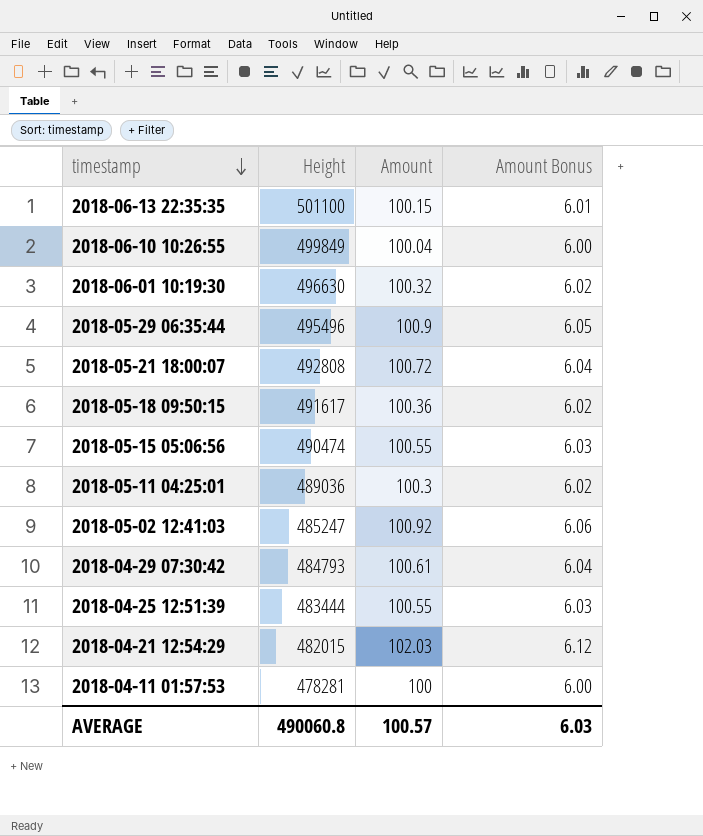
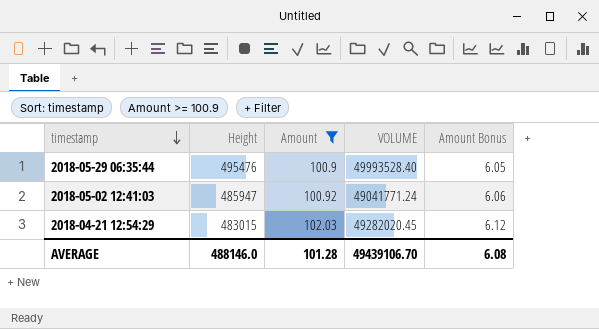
filter: none -> Amount >= 100.9
column VOLUME | formula: none -> [Height] * [Amount]
2018-05-29 06:35:44 | Height: 495496 -> 495476
2018-05-02 12:41:03 | Height: 485247 -> 485947
2018-04-21 12:54:29 | Height: 482015 -> 483015
AVERAGE | Height: 490060.8 -> 488146.0
AVERAGE | Amount: 100.57 -> 101.28
AVERAGE | Amount Bonus: 6.03 -> 6.08

